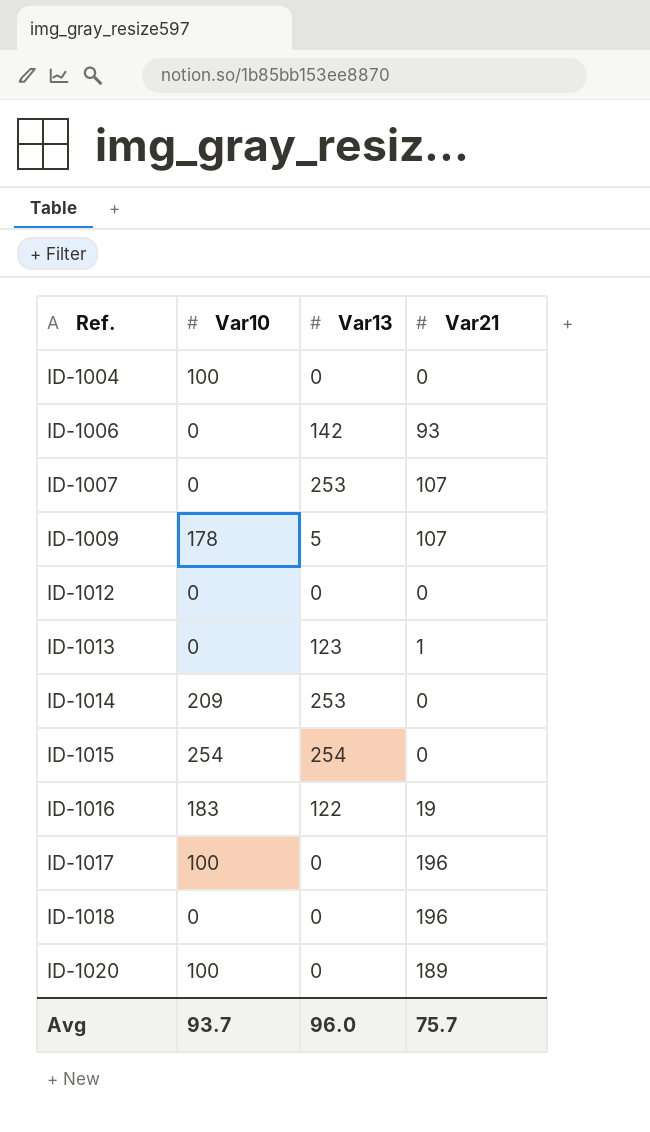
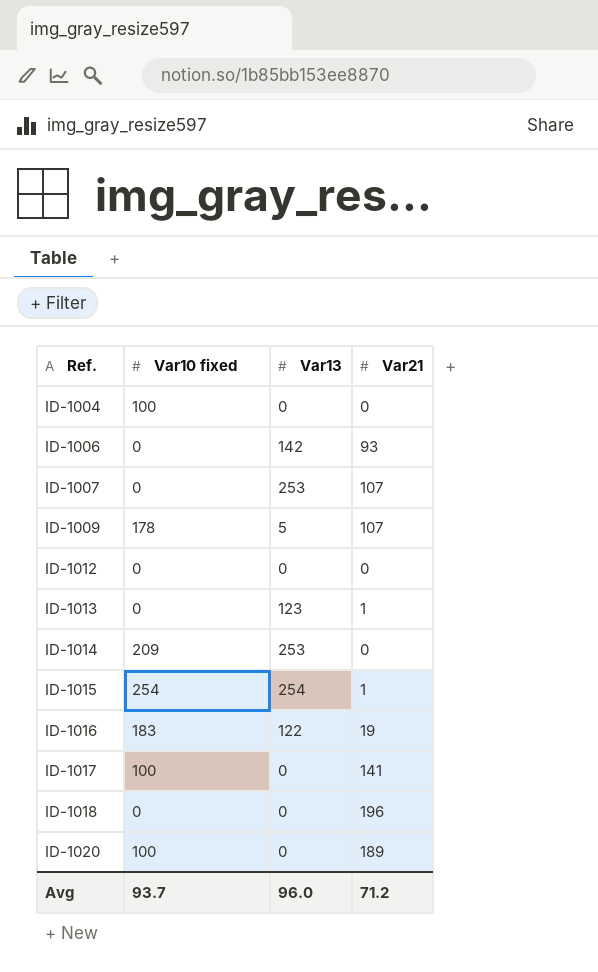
column name: Var10 -> Var10 fixed
ID-1015 | Var21: 0 -> 1
ID-1017 | Var21: 196 -> 141
Avg | Var21: 75.7 -> 71.2

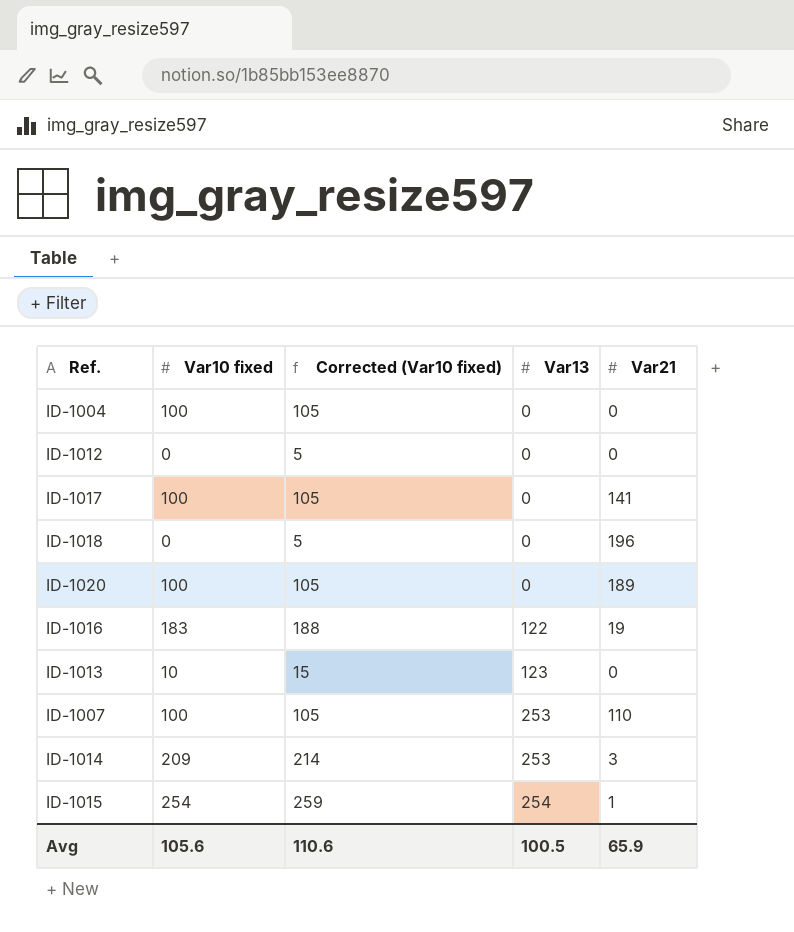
row order: Ref. ascending -> Var13 ascending
column Corrected (Var10 fixed) | formula: none -> [Var10 fixed] + 5
row ID-1006: 0 | 142 | 93 -> none
row ID-1009: 178 | 5 | 107 -> none
ID-1013 | Var10 fixed: 0 -> 10
ID-1013 | Var21: 1 -> 0
ID-1007 | Var10 fixed: 0 -> 100
ID-1007 | Var21: 107 -> 110
ID-1014 | Var21: 0 -> 3
Avg | Var10 fixed: 93.7 -> 105.6
Avg | Var13: 96.0 -> 100.5
Avg | Var21: 71.2 -> 65.9

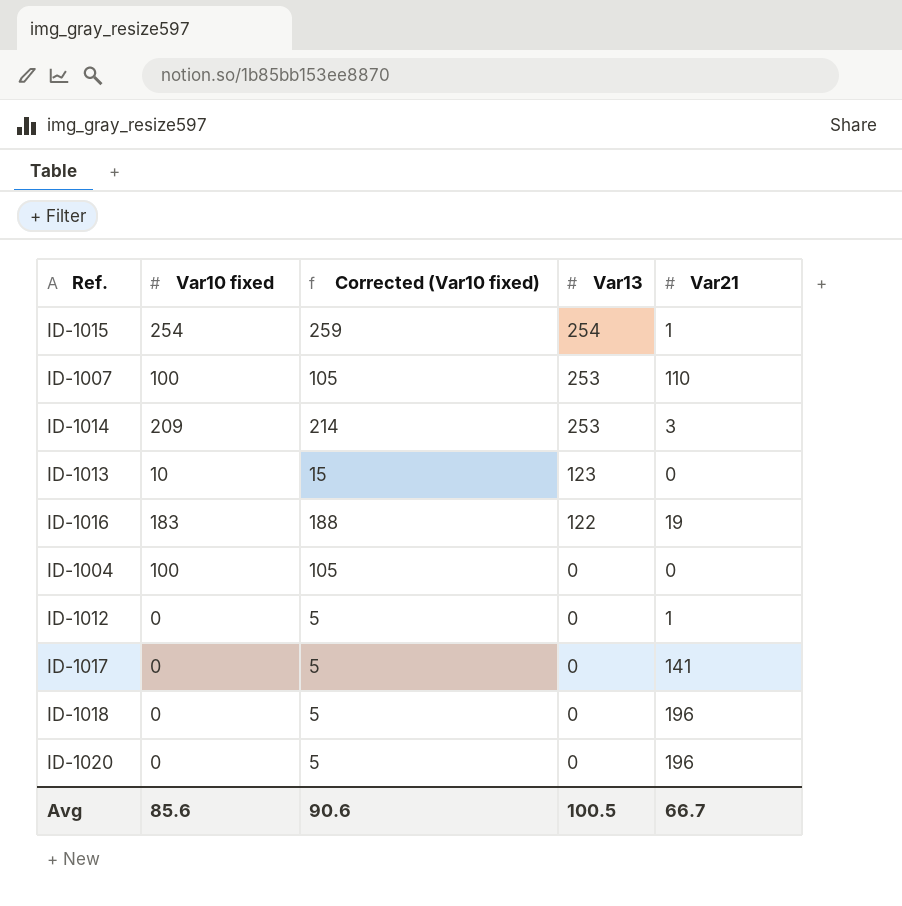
row order: Var13 ascending -> Var13 descending
ID-1012 | Var21: 0 -> 1
ID-1017 | Var10 fixed: 100 -> 0
ID-1017 | Corrected (Var10 fixed): 105 -> 5
ID-1020 | Var10 fixed: 100 -> 0
ID-1020 | Corrected (Var10 fixed): 105 -> 5
ID-1020 | Var21: 189 -> 196
Avg | Var10 fixed: 105.6 -> 85.6
Avg | Corrected (Var10 fixed): 110.6 -> 90.6
Avg | Var21: 65.9 -> 66.7

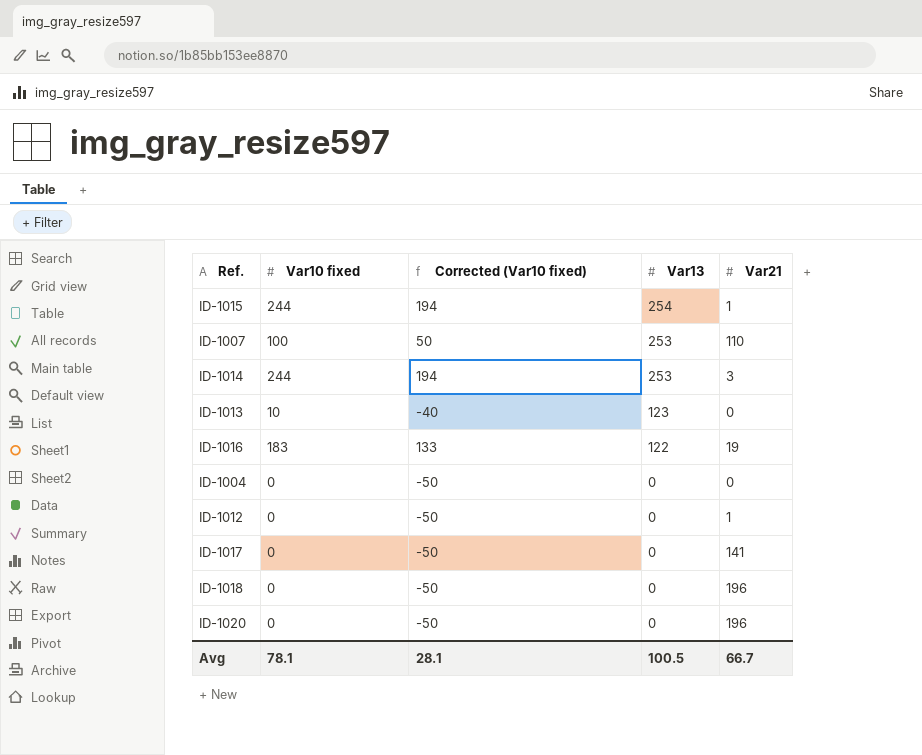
column Corrected (Var10 fixed) | formula: [Var10 fixed] + 5 -> [Var10 fixed] - 50
ID-1015 | Var10 fixed: 254 -> 244
ID-1014 | Var10 fixed: 209 -> 244
ID-1004 | Var10 fixed: 100 -> 0
Avg | Var10 fixed: 85.6 -> 78.1
Avg | Corrected (Var10 fixed): 90.6 -> 28.1

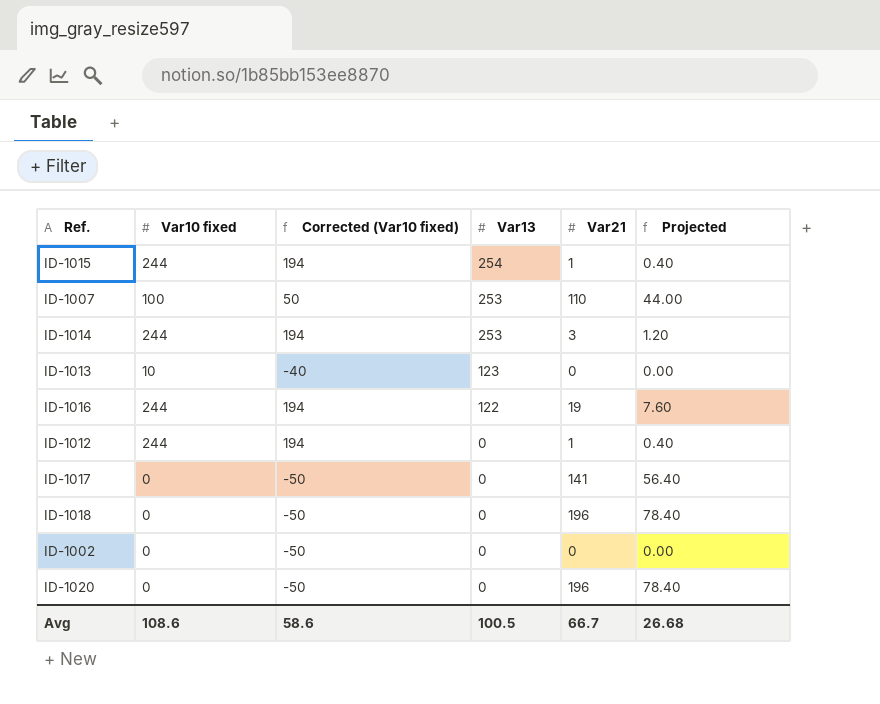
column Projected | formula: none -> [Var21] * 0.4
row ID-1004: 0 | -50 | 0 | 0 -> none
ID-1016 | Var10 fixed: 183 -> 244
ID-1016 | Corrected (Var10 fixed): 133 -> 194
ID-1012 | Var10 fixed: 0 -> 244
ID-1012 | Corrected (Var10 fixed): -50 -> 194
row ID-1002: none -> 0 | -50 | 0 | 0 | 0.00
Avg | Var10 fixed: 78.1 -> 108.6
Avg | Corrected (Var10 fixed): 28.1 -> 58.6

